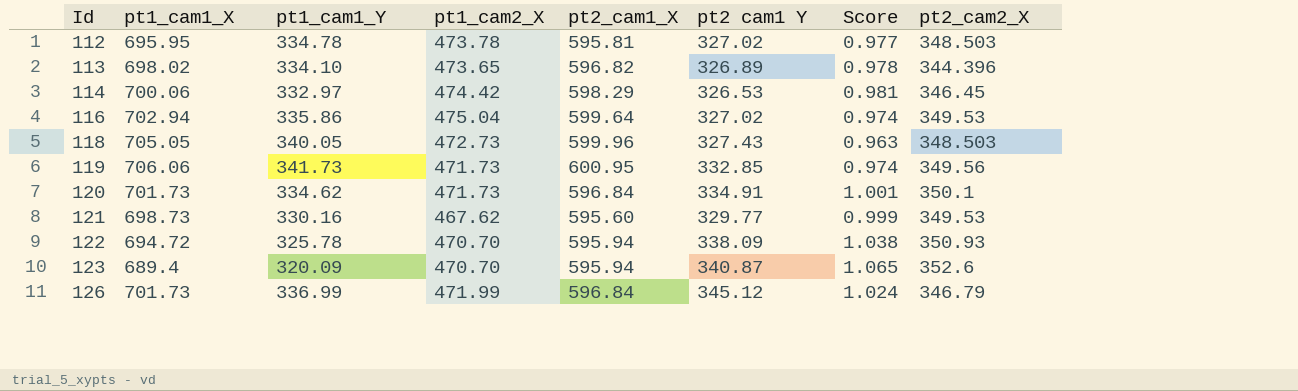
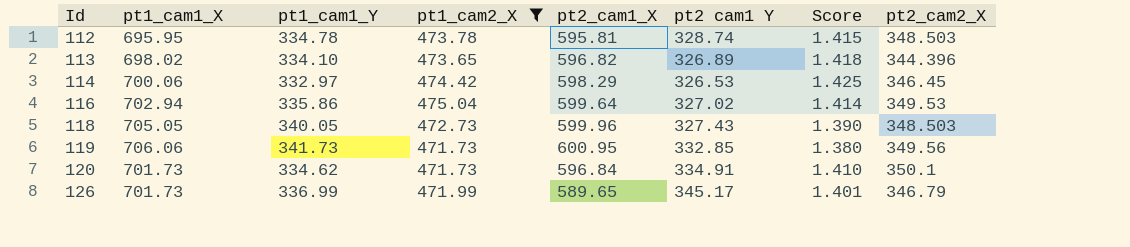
filter: none -> pt1_cam2_X >= 471.73
column Score | formula: [pt2 cam1 Y] / [pt1_cam1_Y] -> [pt1_cam2_X] / [pt1_cam1_Y]
112 | pt2 cam1 Y: 327.02 -> 328.74
126 | pt2_cam1_X: 596.84 -> 589.65
126 | pt2 cam1 Y: 345.12 -> 345.17

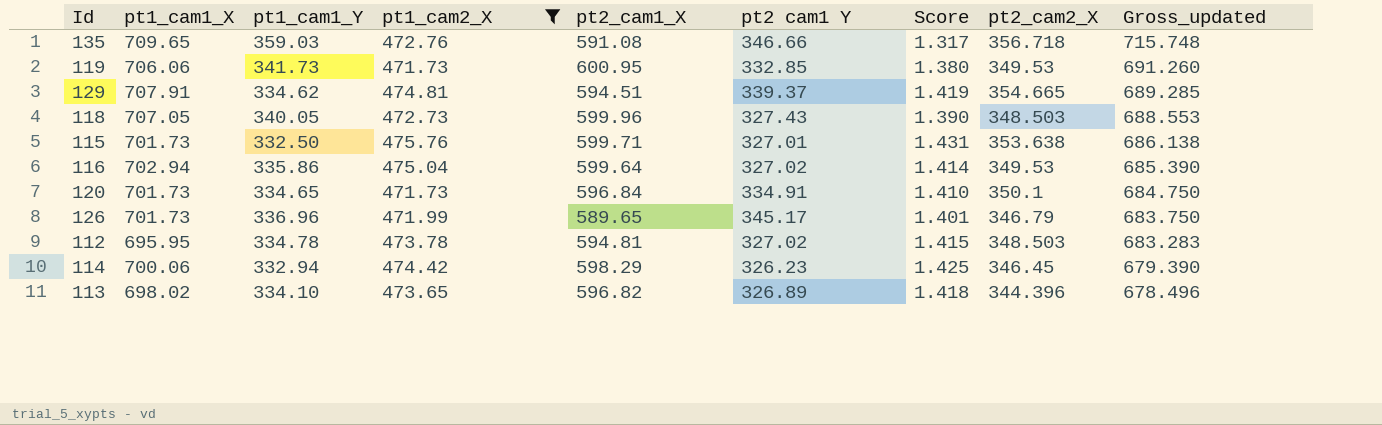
row order: Id ascending -> Gross_updated descending
column Gross_updated | formula: none -> [pt1_cam1_Y] + [pt2_cam2_X]
row 135: none -> 709.65 | 359.03 | 472.76 | 591.08 | 346.66 | 1.317 | 356.718 | 715.748
119 | pt2_cam2_X: 349.56 -> 349.53
row 129: none -> 707.91 | 334.62 | 474.81 | 594.51 | 339.37 | 1.419 | 354.665 | 689.285
118 | pt1_cam1_X: 705.05 -> 707.05
row 115: none -> 701.73 | 332.50 | 475.76 | 599.71 | 327.01 | 1.431 | 353.638 | 686.138
120 | pt1_cam1_Y: 334.62 -> 334.65
126 | pt1_cam1_Y: 336.99 -> 336.96
112 | pt2_cam1_X: 595.81 -> 594.81
112 | pt2 cam1 Y: 328.74 -> 327.02
114 | pt1_cam1_Y: 332.97 -> 332.94
114 | pt2 cam1 Y: 326.53 -> 326.23

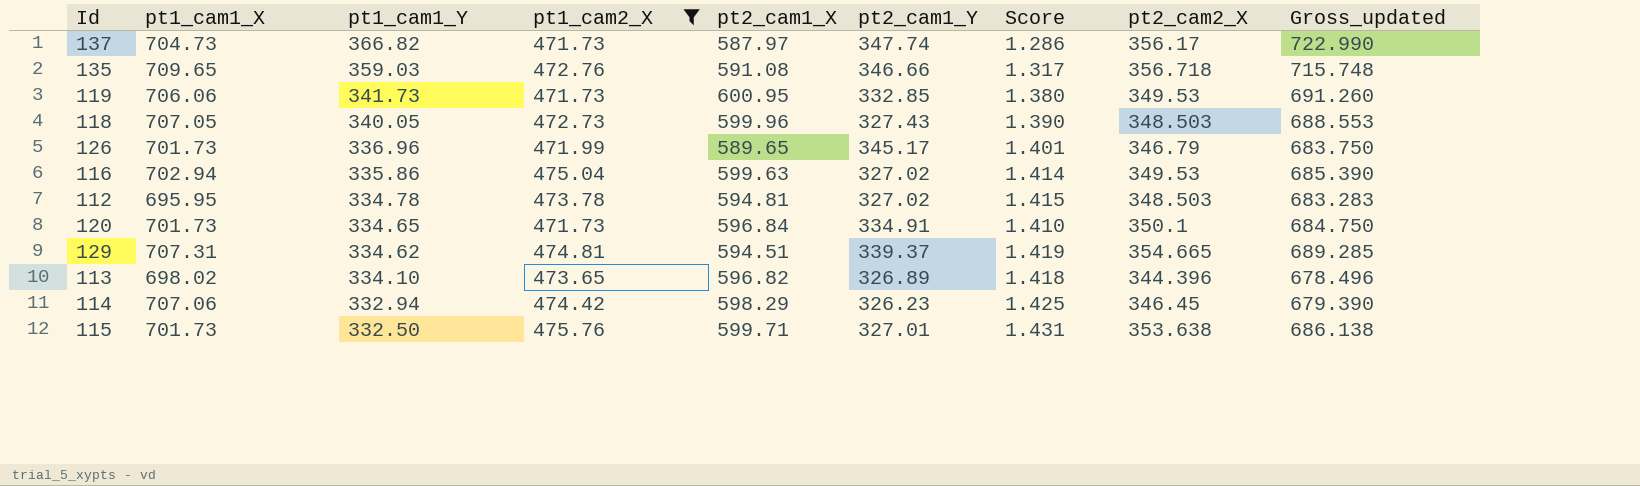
row order: Gross_updated descending -> pt1_cam1_Y descending
column name: pt2 cam1 Y -> pt2_cam1_Y
row 137: none -> 704.73 | 366.82 | 471.73 | 587.97 | 347.74 | 1.286 | 356.17 | 722.990
116 | pt2_cam1_X: 599.64 -> 599.63
129 | pt1_cam1_X: 707.91 -> 707.31
114 | pt1_cam1_X: 700.06 -> 707.06

